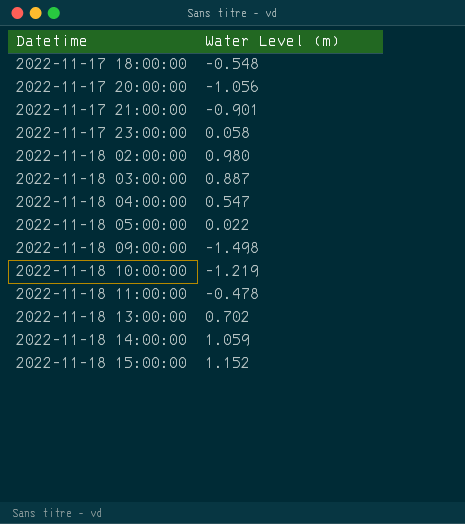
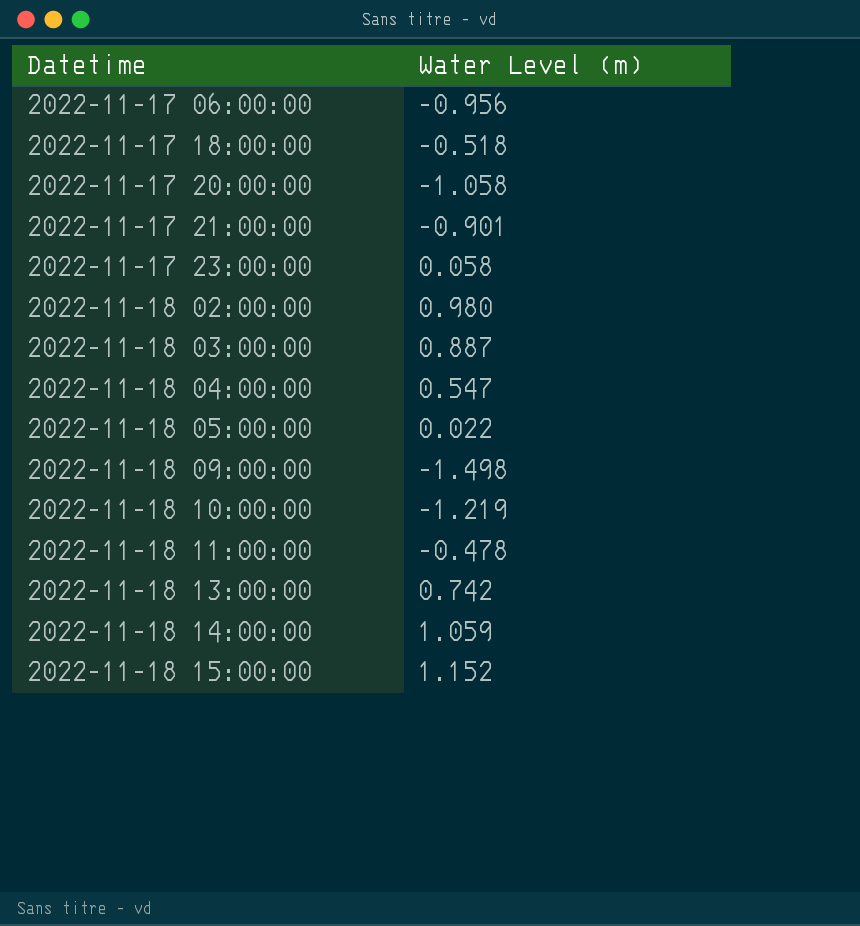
row 2022-11-17 06:00:00: none -> -0.956
2022-11-17 18:00:00 | Water Level (m): -0.548 -> -0.518
2022-11-17 20:00:00 | Water Level (m): -1.056 -> -1.058
2022-11-18 13:00:00 | Water Level (m): 0.702 -> 0.742

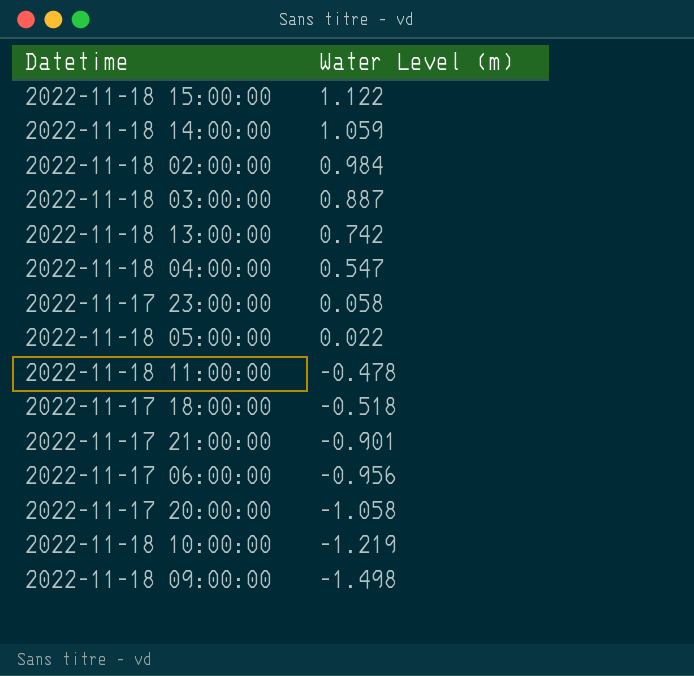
row order: Datetime ascending -> Water Level (m) descending
2022-11-18 15:00:00 | Water Level (m): 1.152 -> 1.122
2022-11-18 02:00:00 | Water Level (m): 0.980 -> 0.984

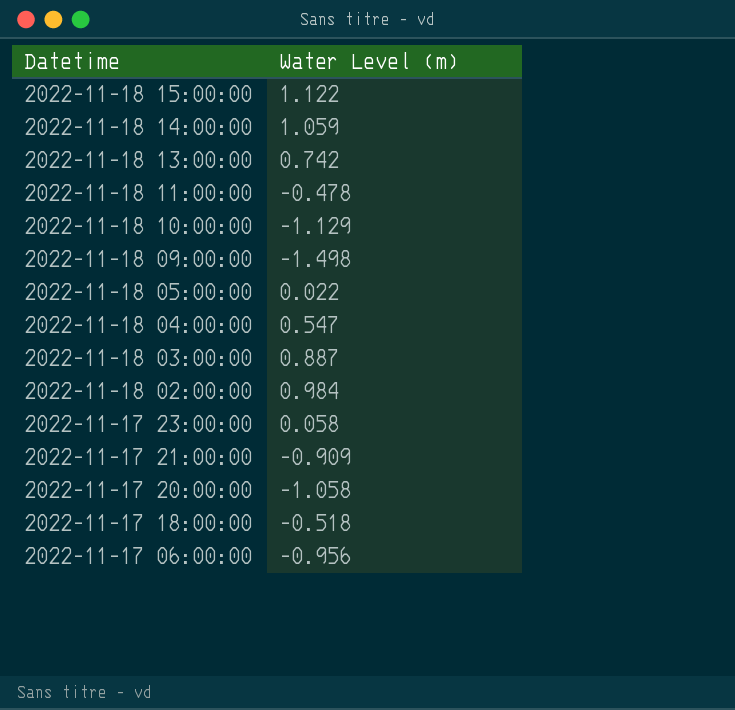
row order: Water Level (m) descending -> Datetime descending
2022-11-18 10:00:00 | Water Level (m): -1.219 -> -1.129
2022-11-17 21:00:00 | Water Level (m): -0.901 -> -0.909

